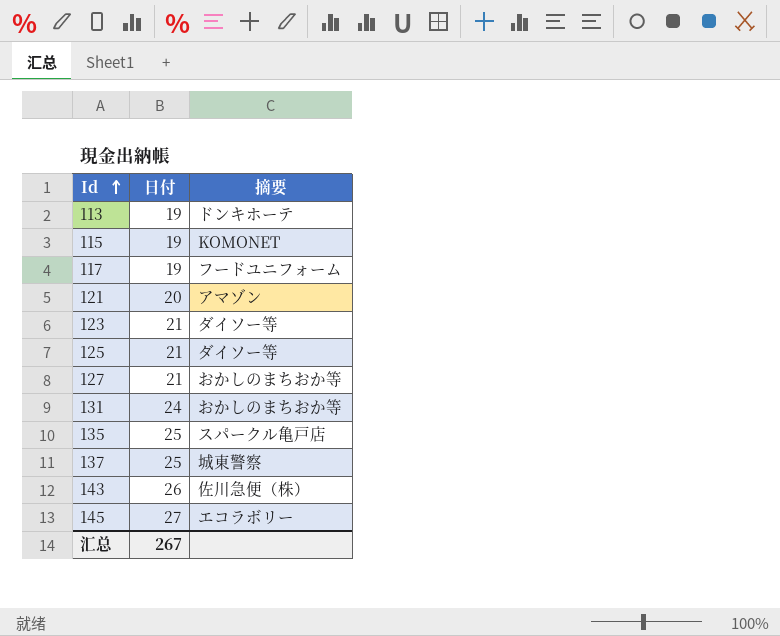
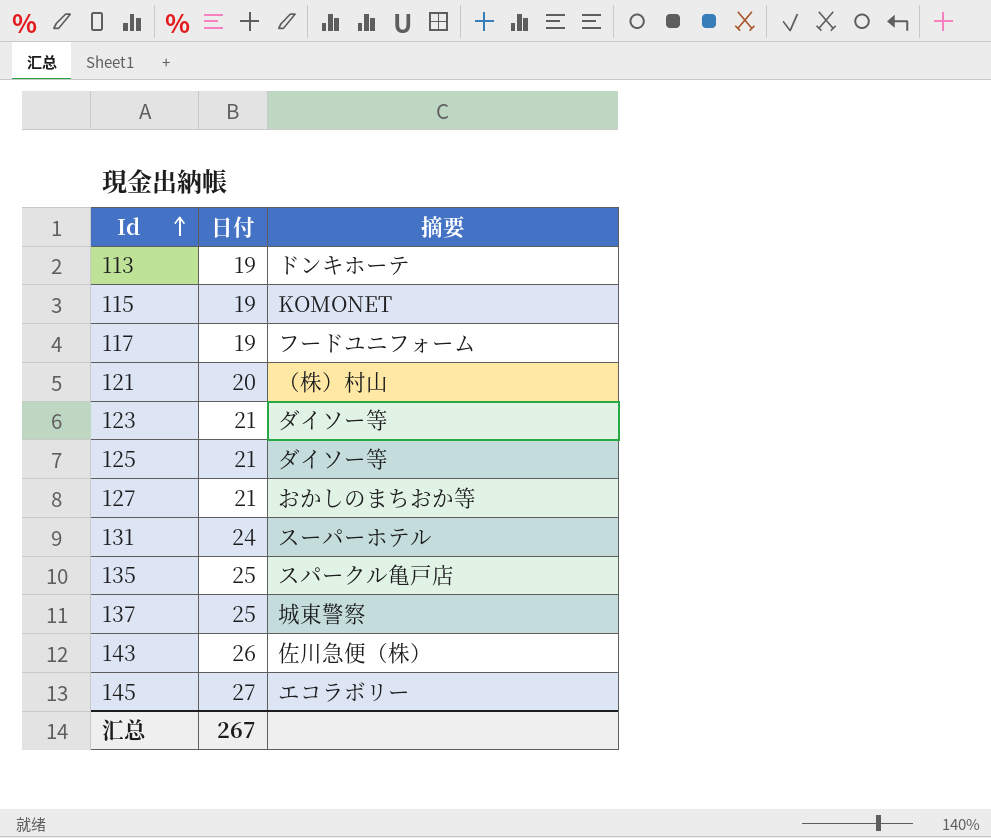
121 | 摘要: アマゾン -> （株）村山
131 | 摘要: おかしのまちおか等 -> スーパーホテル

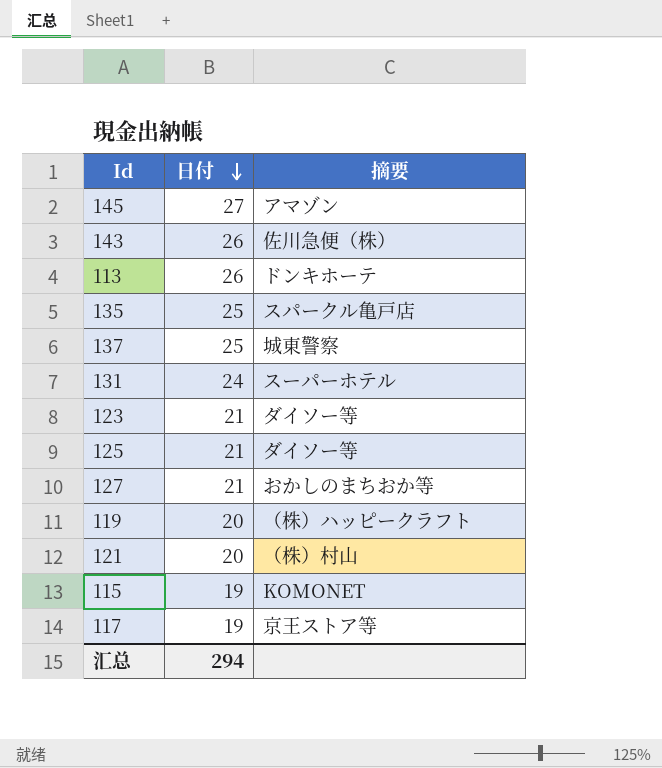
row order: Id ascending -> 日付 descending
145 | 摘要: エコラボリー -> アマゾン
113 | 日付: 19 -> 26
row 119: none -> 20 | （株）ハッピークラフト
117 | 摘要: フードユニフォーム -> 京王ストア等
汇总 | 日付: 267 -> 294

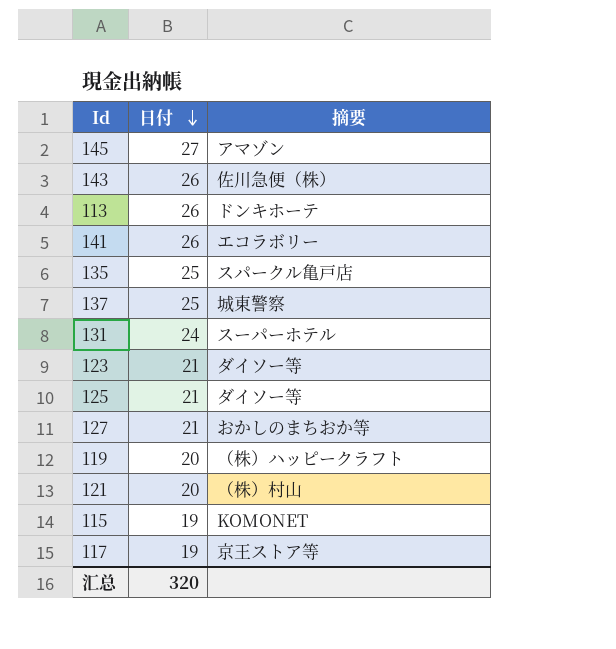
row 141: none -> 26 | エコラボリー
汇总 | 日付: 294 -> 320

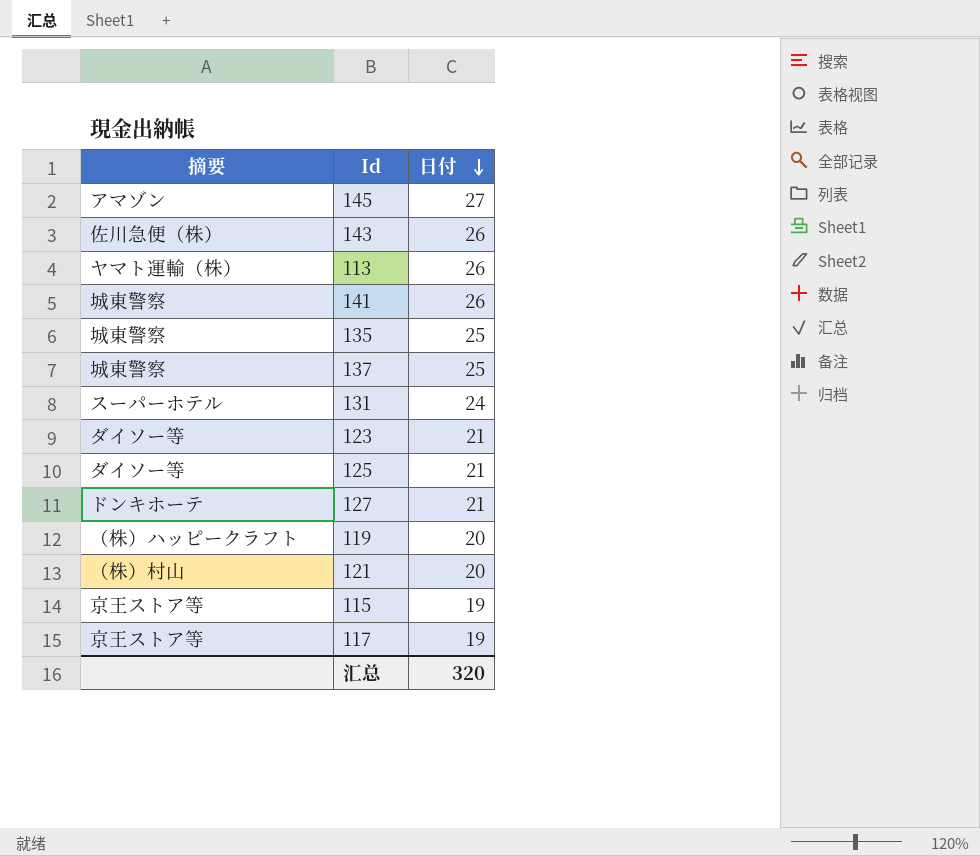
column 摘要 | position: 3 -> 1
113 | 摘要: ドンキホーテ -> ヤマト運輸（株）
141 | 摘要: エコラボリー -> 城東警察
135 | 摘要: スパークル亀戸店 -> 城東警察
127 | 摘要: おかしのまちおか等 -> ドンキホーテ
115 | 摘要: KOMONET -> 京王ストア等

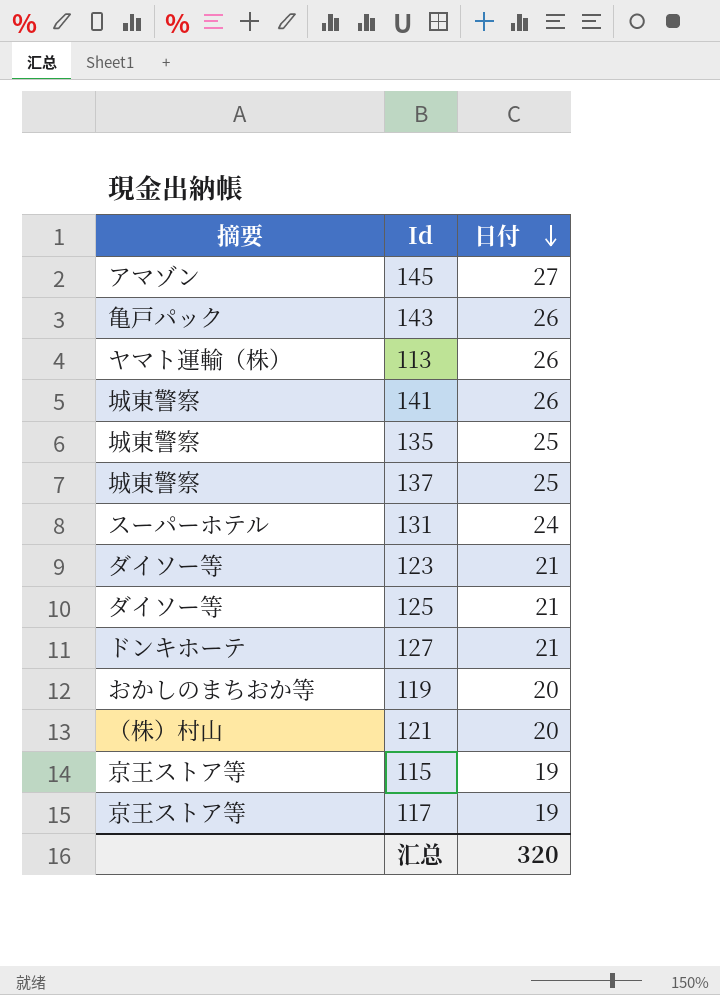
143 | 摘要: 佐川急便（株） -> 亀戸パック
119 | 摘要: （株）ハッピークラフト -> おかしのまちおか等

